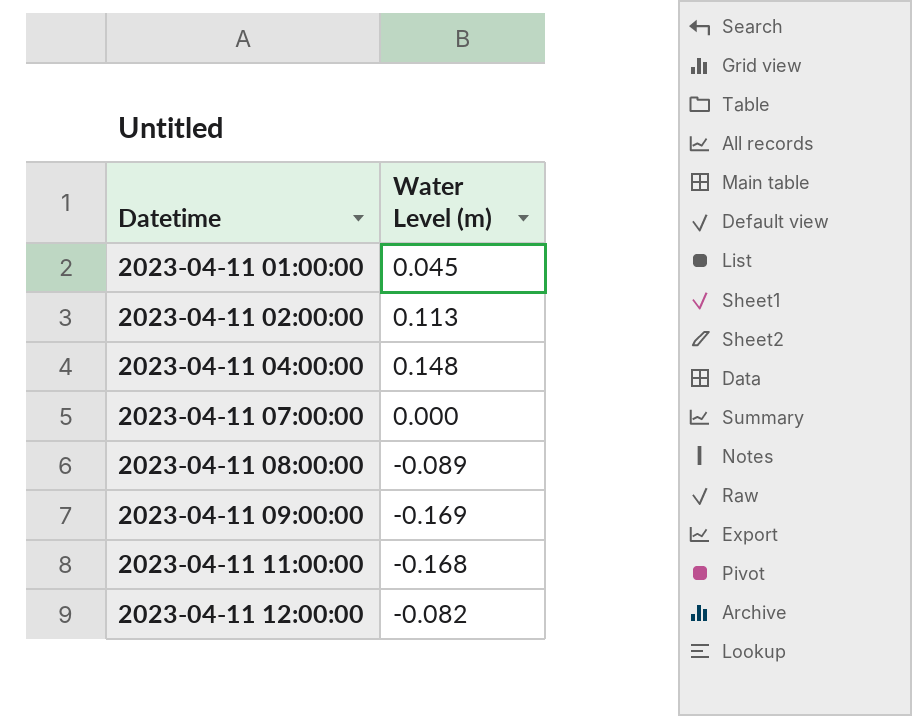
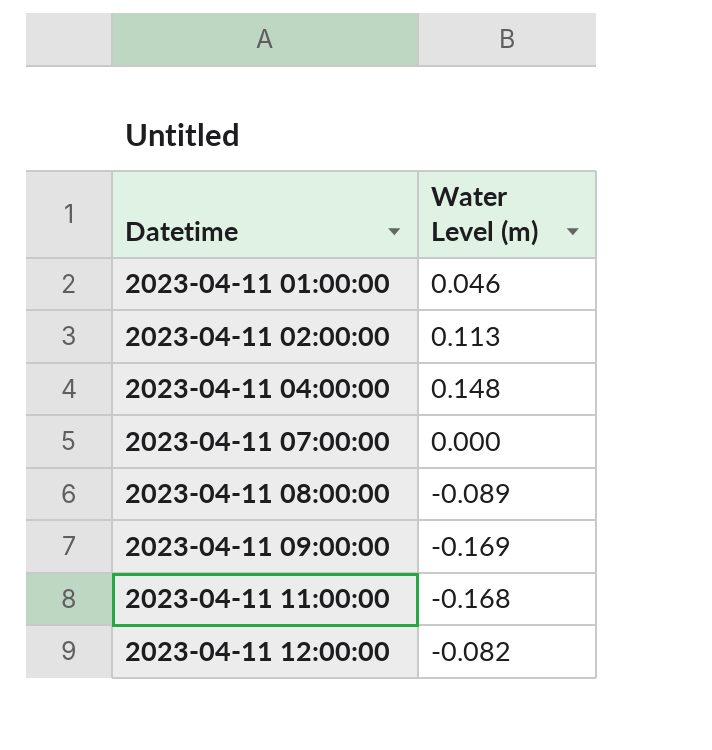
2023-04-11 01:00:00 | Water Level (m): 0.045 -> 0.046

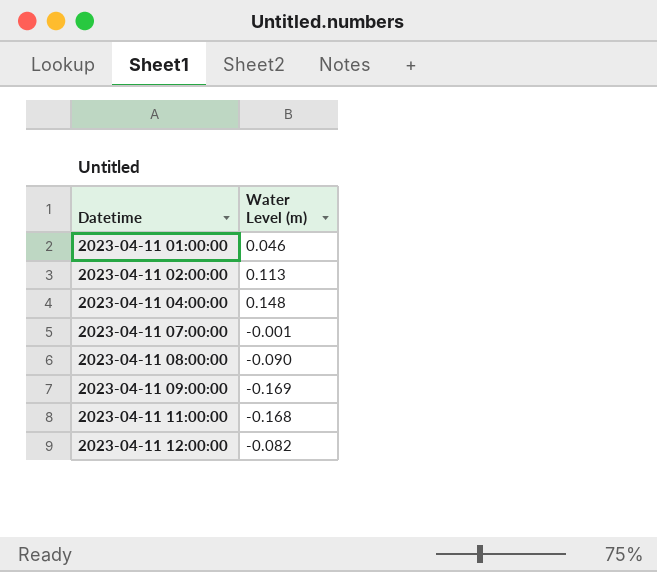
2023-04-11 07:00:00 | Water Level (m): 0.000 -> -0.001
2023-04-11 08:00:00 | Water Level (m): -0.089 -> -0.090

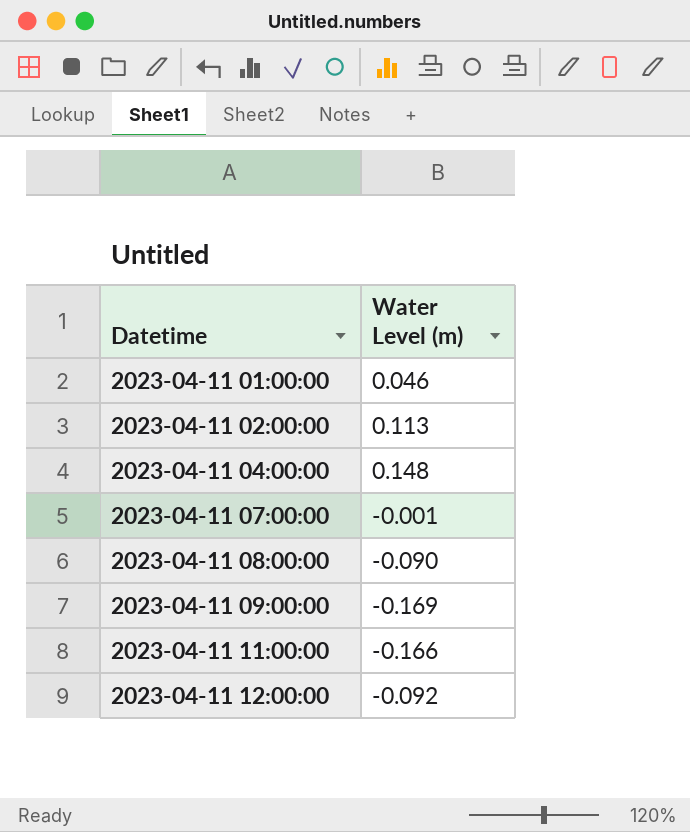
2023-04-11 11:00:00 | Water Level (m): -0.168 -> -0.166
2023-04-11 12:00:00 | Water Level (m): -0.082 -> -0.092

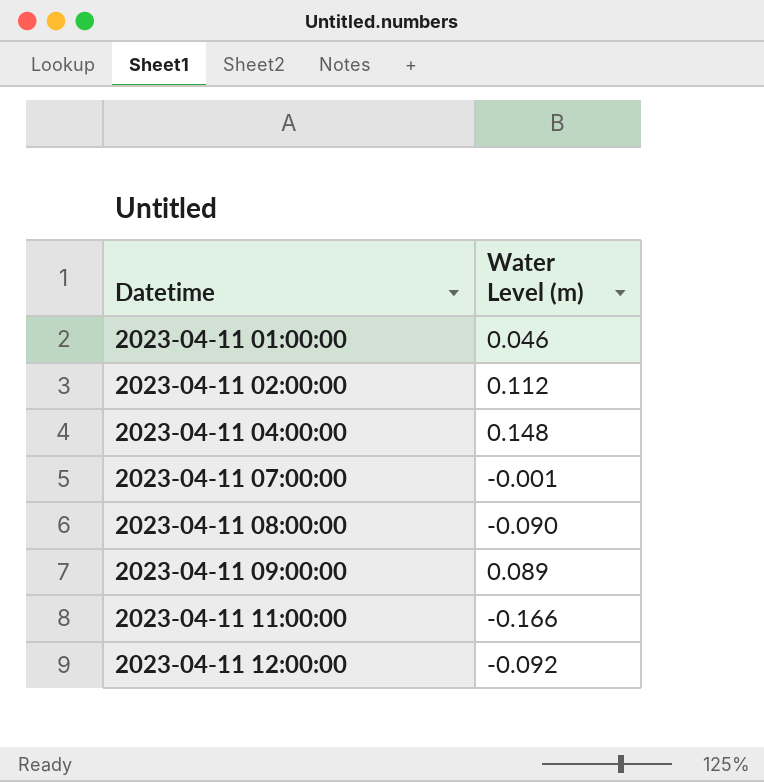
2023-04-11 02:00:00 | Water Level (m): 0.113 -> 0.112
2023-04-11 09:00:00 | Water Level (m): -0.169 -> 0.089

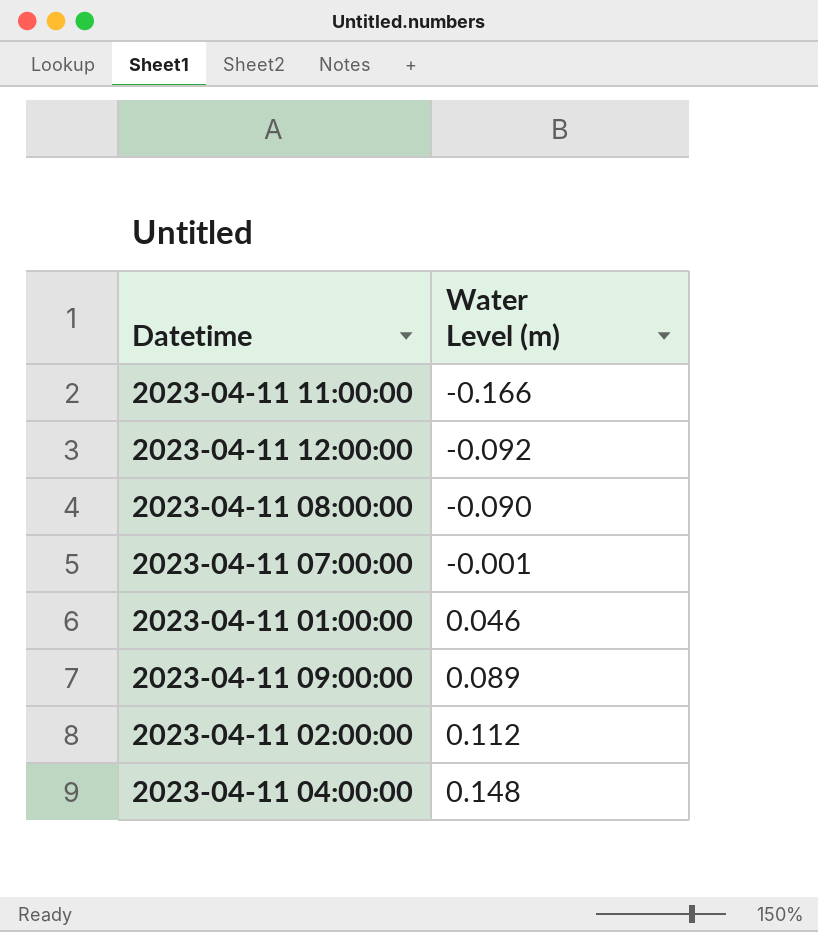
row order: Datetime ascending -> Water Level (m) ascending

